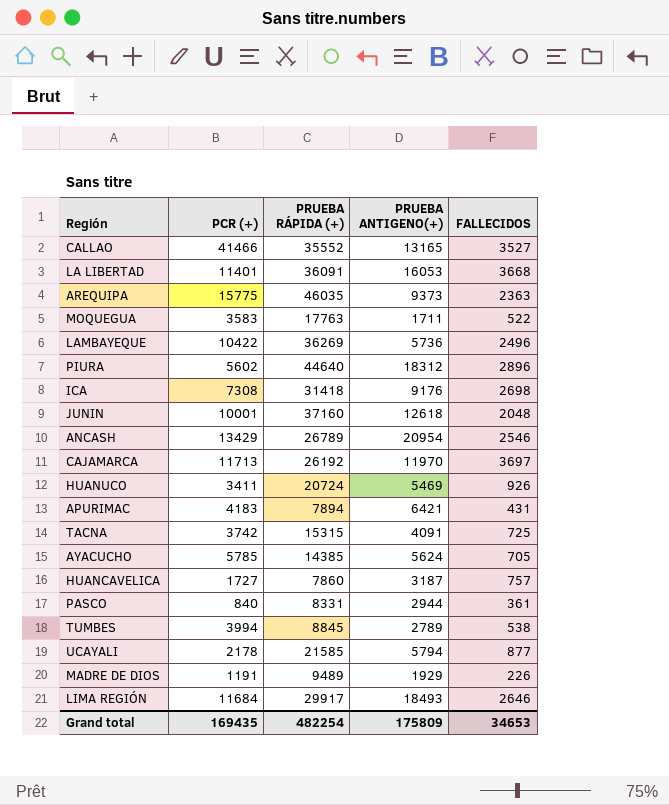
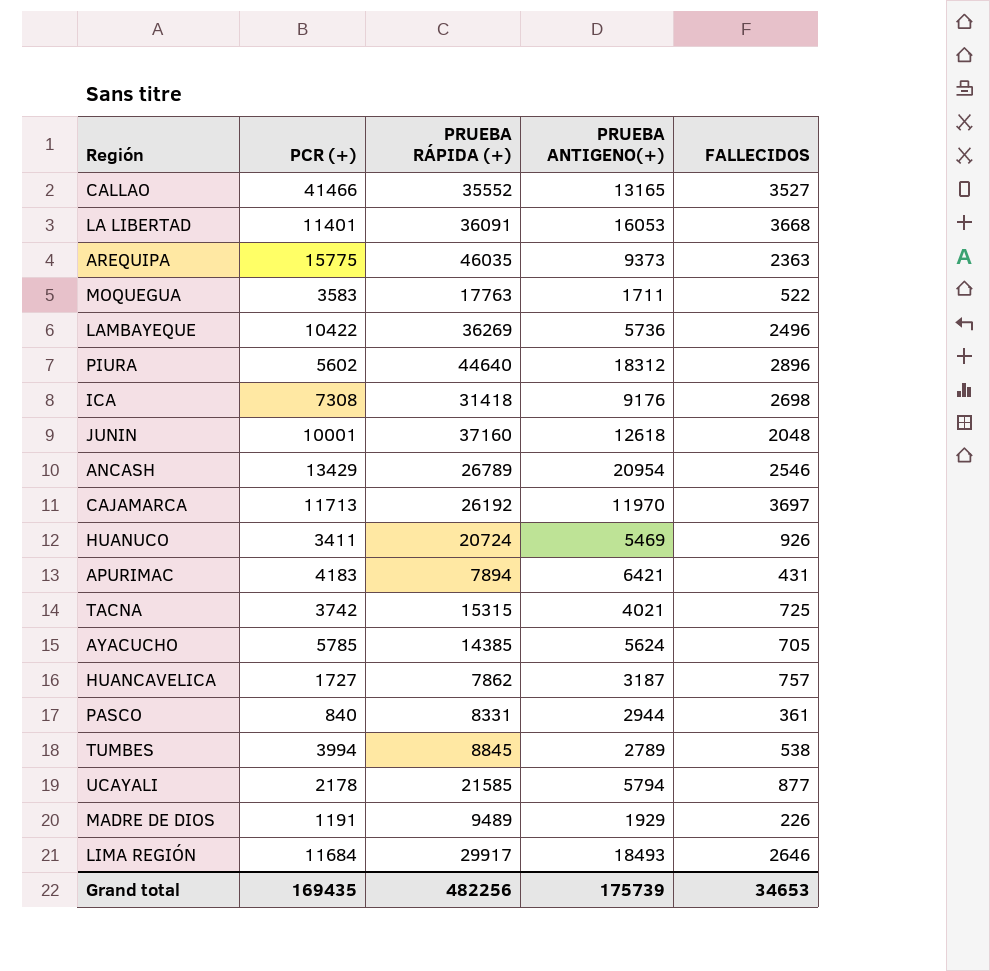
TACNA | PRUEBA ANTIGENO(+): 4091 -> 4021
HUANCAVELICA | PRUEBA RÁPIDA (+): 7860 -> 7862
Grand total | PRUEBA RÁPIDA (+): 482254 -> 482256
Grand total | PRUEBA ANTIGENO(+): 175809 -> 175739

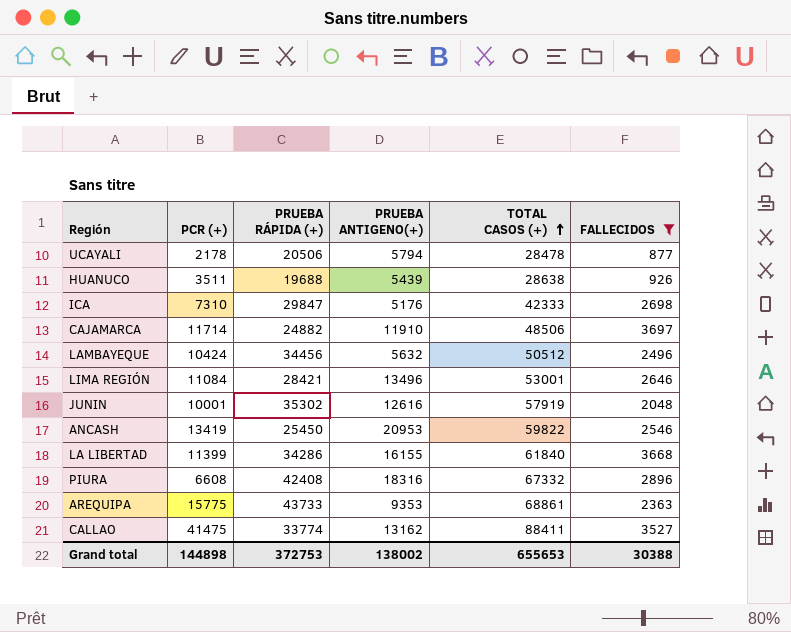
filter: none -> FALLECIDOS >= 877
row order: none -> TOTAL CASOS (+) ascending
column TOTAL CASOS (+) | formula: none -> [PCR (+)] + [PRUEBA RÁPIDA (+)] + [PRUEBA ANTIGENO(+)]
UCAYALI | PRUEBA RÁPIDA (+): 21585 -> 20506
HUANUCO | PCR (+): 3411 -> 3511
HUANUCO | PRUEBA RÁPIDA (+): 20724 -> 19688
HUANUCO | PRUEBA ANTIGENO(+): 5469 -> 5439
ICA | PCR (+): 7308 -> 7310
ICA | PRUEBA RÁPIDA (+): 31418 -> 29847
ICA | PRUEBA ANTIGENO(+): 9176 -> 5176
CAJAMARCA | PCR (+): 11713 -> 11714
CAJAMARCA | PRUEBA RÁPIDA (+): 26192 -> 24882
CAJAMARCA | PRUEBA ANTIGENO(+): 11970 -> 11910
LAMBAYEQUE | PCR (+): 10422 -> 10424
LAMBAYEQUE | PRUEBA RÁPIDA (+): 36269 -> 34456
LAMBAYEQUE | PRUEBA ANTIGENO(+): 5736 -> 5632
LIMA REGIÓN | PCR (+): 11684 -> 11084
LIMA REGIÓN | PRUEBA RÁPIDA (+): 29917 -> 28421
LIMA REGIÓN | PRUEBA ANTIGENO(+): 18493 -> 13496
JUNIN | PRUEBA RÁPIDA (+): 37160 -> 35302
JUNIN | PRUEBA ANTIGENO(+): 12618 -> 12616
ANCASH | PCR (+): 13429 -> 13419
ANCASH | PRUEBA RÁPIDA (+): 26789 -> 25450
ANCASH | PRUEBA ANTIGENO(+): 20954 -> 20953
LA LIBERTAD | PCR (+): 11401 -> 11399
LA LIBERTAD | PRUEBA RÁPIDA (+): 36091 -> 34286
LA LIBERTAD | PRUEBA ANTIGENO(+): 16053 -> 16155
PIURA | PCR (+): 5602 -> 6608
PIURA | PRUEBA RÁPIDA (+): 44640 -> 42408
PIURA | PRUEBA ANTIGENO(+): 18312 -> 18316
AREQUIPA | PRUEBA RÁPIDA (+): 46035 -> 43733
AREQUIPA | PRUEBA ANTIGENO(+): 9373 -> 9353
CALLAO | PCR (+): 41466 -> 41475
CALLAO | PRUEBA RÁPIDA (+): 35552 -> 33774
CALLAO | PRUEBA ANTIGENO(+): 13165 -> 13162
Grand total | PCR (+): 169435 -> 144898
Grand total | PRUEBA RÁPIDA (+): 482256 -> 372753
Grand total | PRUEBA ANTIGENO(+): 175739 -> 138002
Grand total | FALLECIDOS: 34653 -> 30388

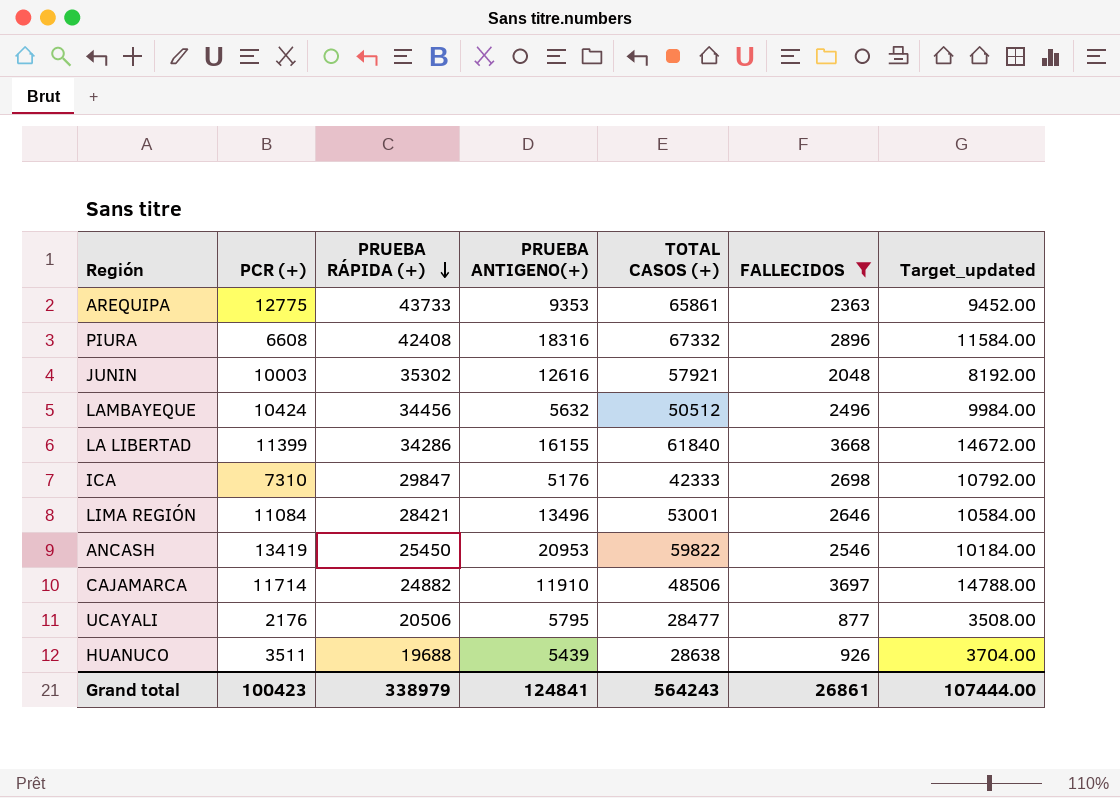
row order: TOTAL CASOS (+) ascending -> PRUEBA RÁPIDA (+) descending
column Target_updated | formula: none -> [FALLECIDOS] * 4
row CALLAO: 41475 | 33774 | 13162 | 88411 | 3527 -> none
AREQUIPA | PCR (+): 15775 -> 12775
AREQUIPA | TOTAL CASOS (+): 68861 -> 65861
JUNIN | PCR (+): 10001 -> 10003
JUNIN | TOTAL CASOS (+): 57919 -> 57921
UCAYALI | PCR (+): 2178 -> 2176
UCAYALI | PRUEBA ANTIGENO(+): 5794 -> 5795
UCAYALI | TOTAL CASOS (+): 28478 -> 28477
Grand total | PCR (+): 144898 -> 100423
Grand total | PRUEBA RÁPIDA (+): 372753 -> 338979
Grand total | PRUEBA ANTIGENO(+): 138002 -> 124841
Grand total | TOTAL CASOS (+): 655653 -> 564243
Grand total | FALLECIDOS: 30388 -> 26861

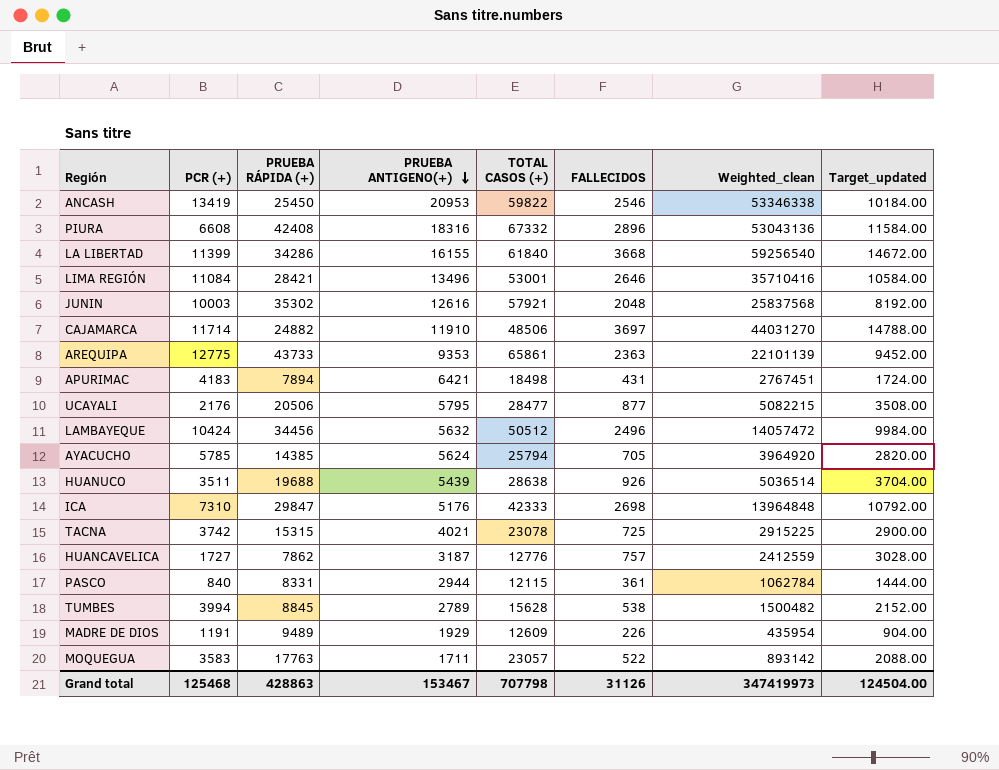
filter: FALLECIDOS >= 877 -> none
row order: PRUEBA RÁPIDA (+) descending -> PRUEBA ANTIGENO(+) descending
column Weighted_clean | formula: none -> [PRUEBA ANTIGENO(+)] * [FALLECIDOS]
Grand total | PCR (+): 100423 -> 125468
Grand total | PRUEBA RÁPIDA (+): 338979 -> 428863
Grand total | PRUEBA ANTIGENO(+): 124841 -> 153467
Grand total | TOTAL CASOS (+): 564243 -> 707798
Grand total | FALLECIDOS: 26861 -> 31126
Grand total | Target_updated: 107444.00 -> 124504.00

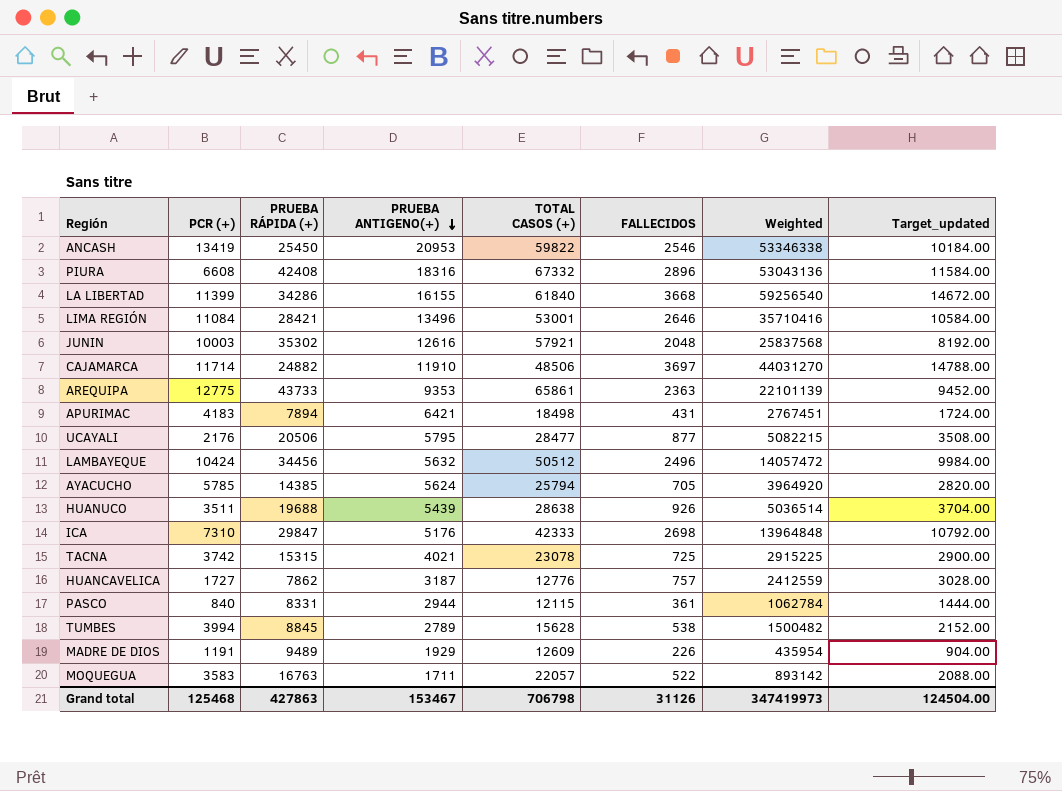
column name: Weighted_clean -> Weighted
MOQUEGUA | PRUEBA RÁPIDA (+): 17763 -> 16763
MOQUEGUA | TOTAL CASOS (+): 23057 -> 22057
Grand total | PRUEBA RÁPIDA (+): 428863 -> 427863
Grand total | TOTAL CASOS (+): 707798 -> 706798

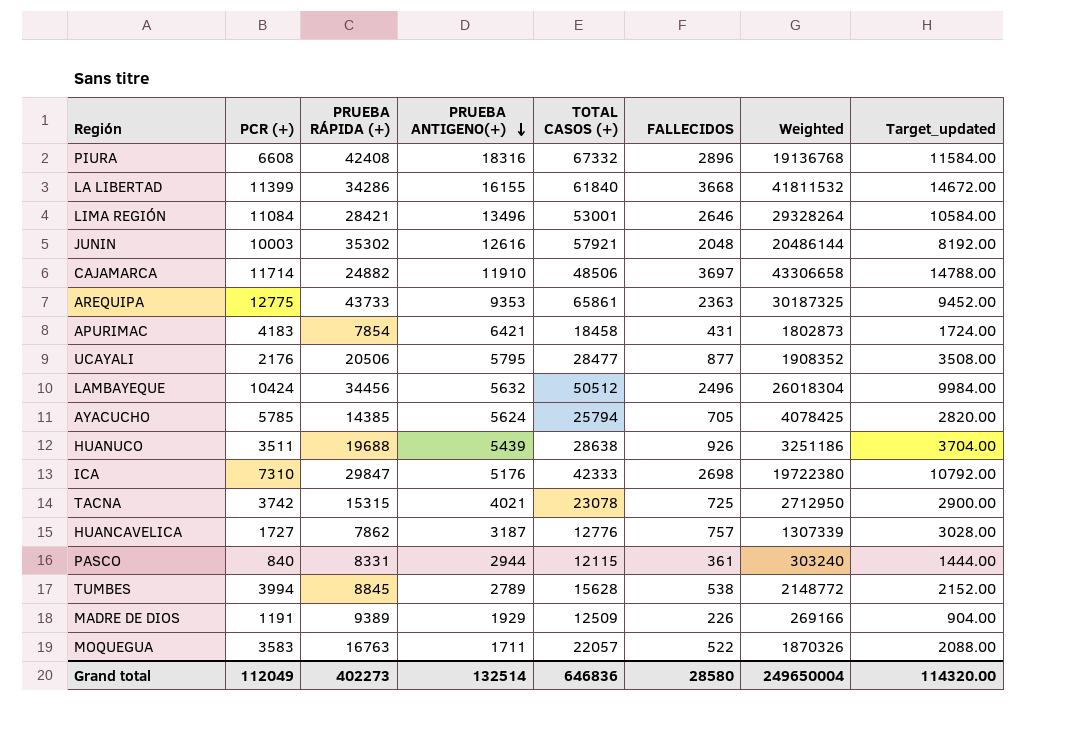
column Weighted | formula: [PRUEBA ANTIGENO(+)] * [FALLECIDOS] -> [PCR (+)] * [FALLECIDOS]
row ANCASH: 13419 | 25450 | 20953 | 59822 | 2546 | 53346338 | 10184.00 -> none
APURIMAC | PRUEBA RÁPIDA (+): 7894 -> 7854
APURIMAC | TOTAL CASOS (+): 18498 -> 18458
MADRE DE DIOS | PRUEBA RÁPIDA (+): 9489 -> 9389
MADRE DE DIOS | TOTAL CASOS (+): 12609 -> 12509
Grand total | PCR (+): 125468 -> 112049
Grand total | PRUEBA RÁPIDA (+): 427863 -> 402273
Grand total | PRUEBA ANTIGENO(+): 153467 -> 132514
Grand total | TOTAL CASOS (+): 706798 -> 646836
Grand total | FALLECIDOS: 31126 -> 28580
Grand total | Weighted: 347419973 -> 249650004
Grand total | Target_updated: 124504.00 -> 114320.00

